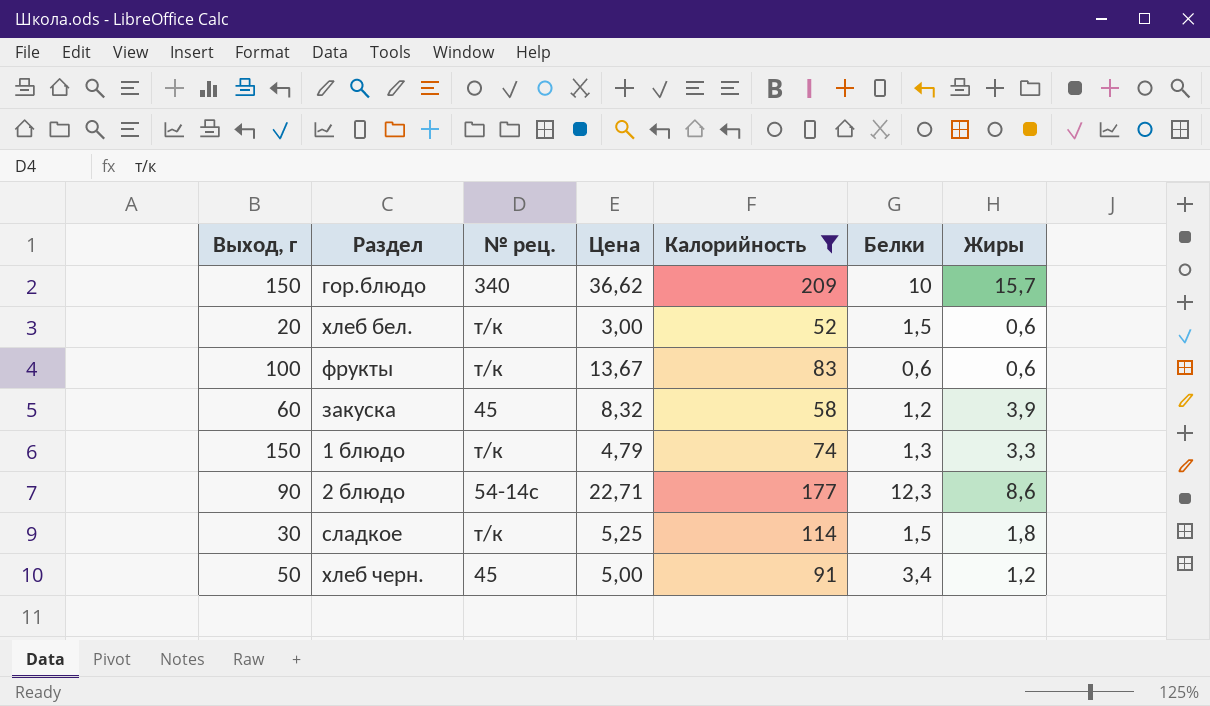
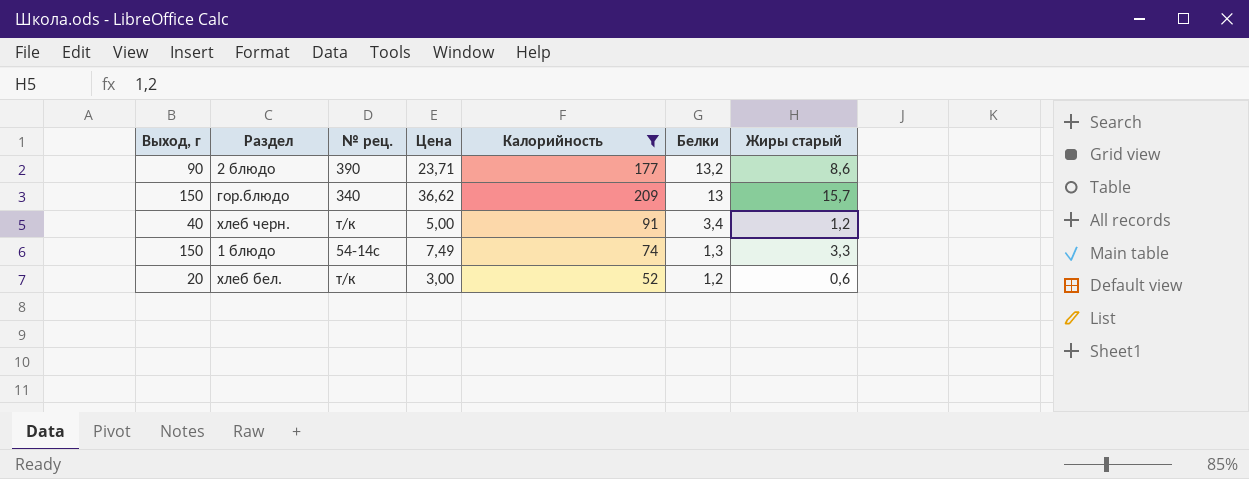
row order: none -> Белки descending
column name: Жиры -> Жиры старый
row фрукты: 100 | т/к | 13,67 | 83 | 0,6 | 0,6 -> none
row закуска: 60 | 45 | 8,32 | 58 | 1,2 | 3,9 -> none
row сладкое: 30 | т/к | 5,25 | 114 | 1,5 | 1,8 -> none
2 блюдо | № рец.: 54-14с -> 390
2 блюдо | Цена: 22,71 -> 23,71
2 блюдо | Белки: 12,3 -> 13,2
гор.блюдо | Белки: 10 -> 13
хлеб черн. | Выход, г: 50 -> 40
хлеб черн. | № рец.: 45 -> т/к
1 блюдо | № рец.: т/к -> 54-14с
1 блюдо | Цена: 4,79 -> 7,49
хлеб бел. | Белки: 1,5 -> 1,2

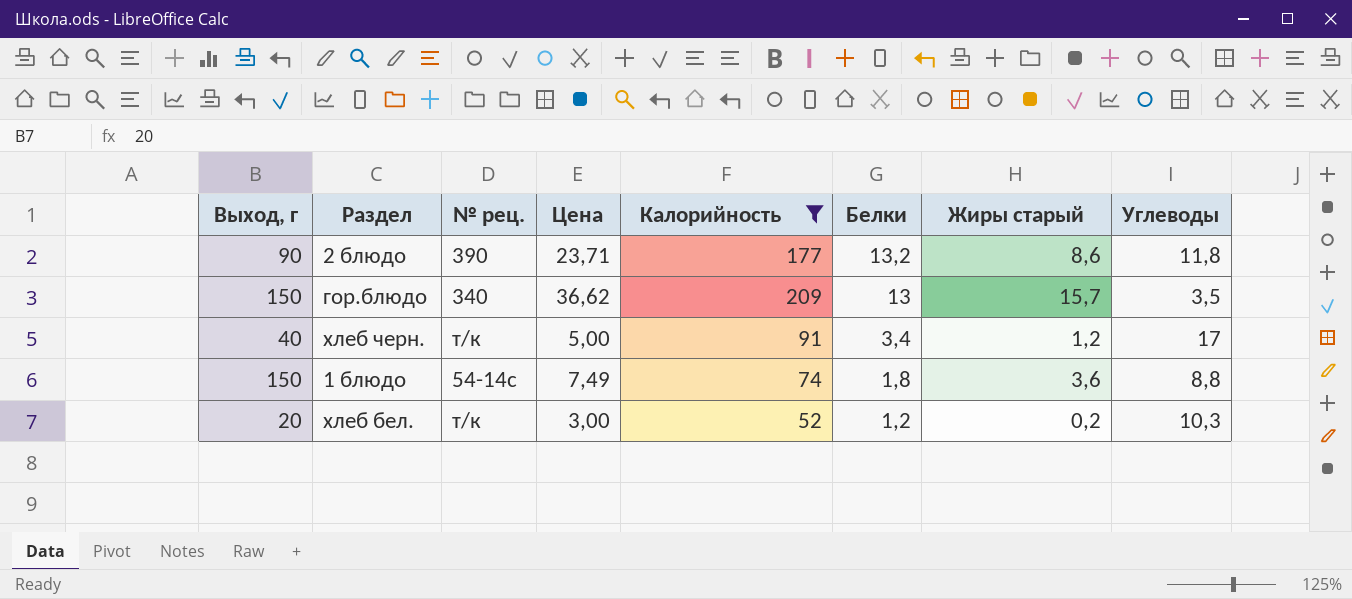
column Углеводы | position: none -> 8
1 блюдо | Белки: 1,3 -> 1,8
1 блюдо | Жиры старый: 3,3 -> 3,6
хлеб бел. | Жиры старый: 0,6 -> 0,2

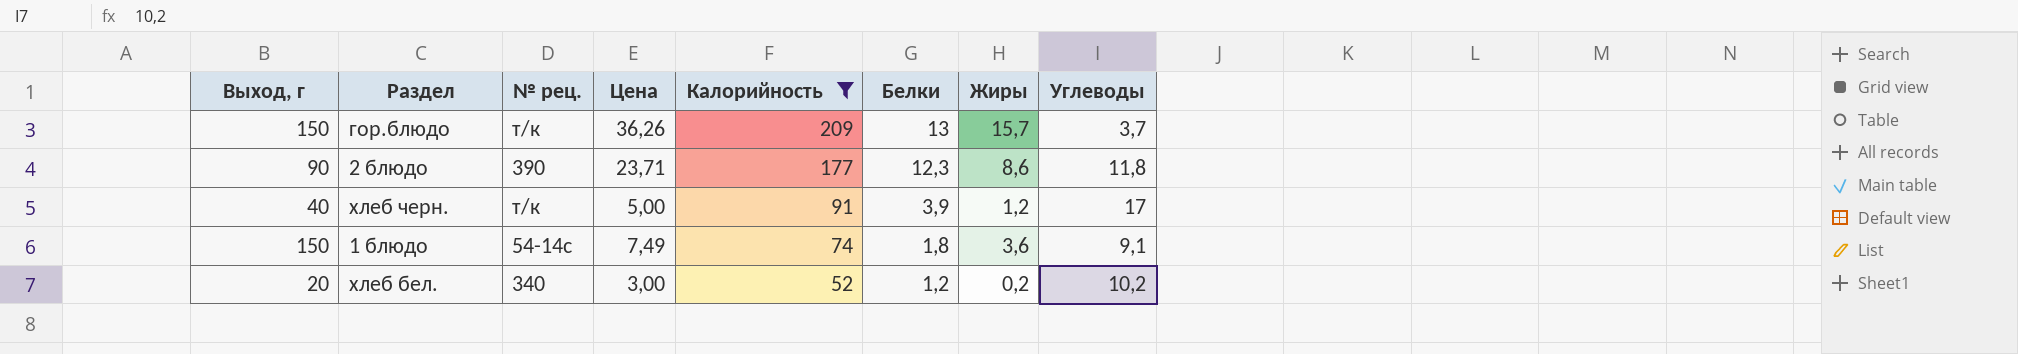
row order: Белки descending -> Калорийность descending
column name: Жиры старый -> Жиры
гор.блюдо | № рец.: 340 -> т/к
гор.блюдо | Цена: 36,62 -> 36,26
гор.блюдо | Углеводы: 3,5 -> 3,7
2 блюдо | Белки: 13,2 -> 12,3
хлеб черн. | Белки: 3,4 -> 3,9
1 блюдо | Углеводы: 8,8 -> 9,1
хлеб бел. | № рец.: т/к -> 340
хлеб бел. | Углеводы: 10,3 -> 10,2

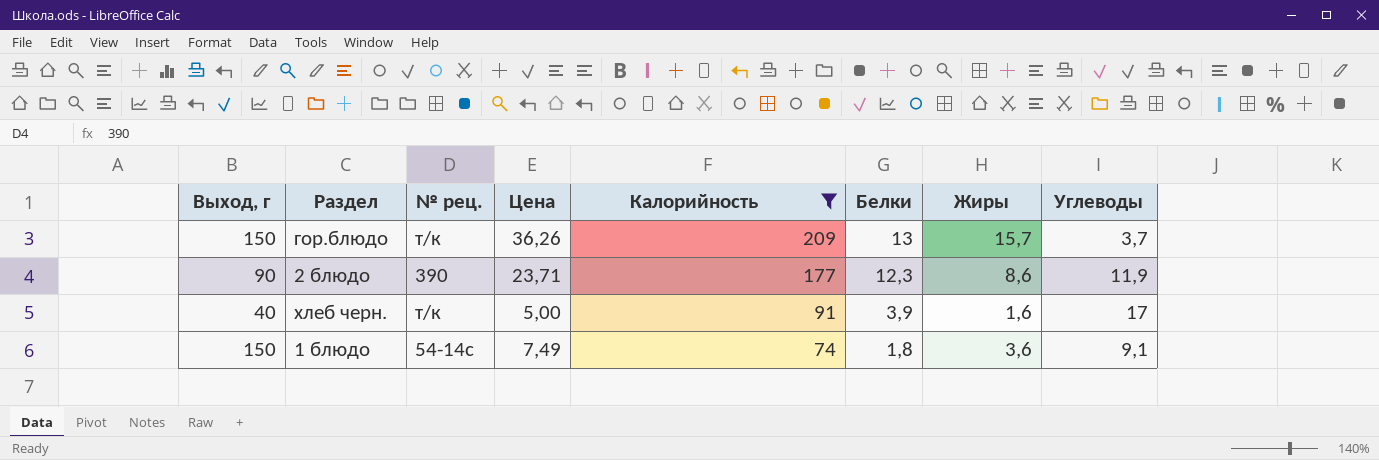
row хлеб бел.: 20 | 340 | 3,00 | 52 | 1,2 | 0,2 | 10,2 -> none
2 блюдо | Углеводы: 11,8 -> 11,9
хлеб черн. | Жиры: 1,2 -> 1,6

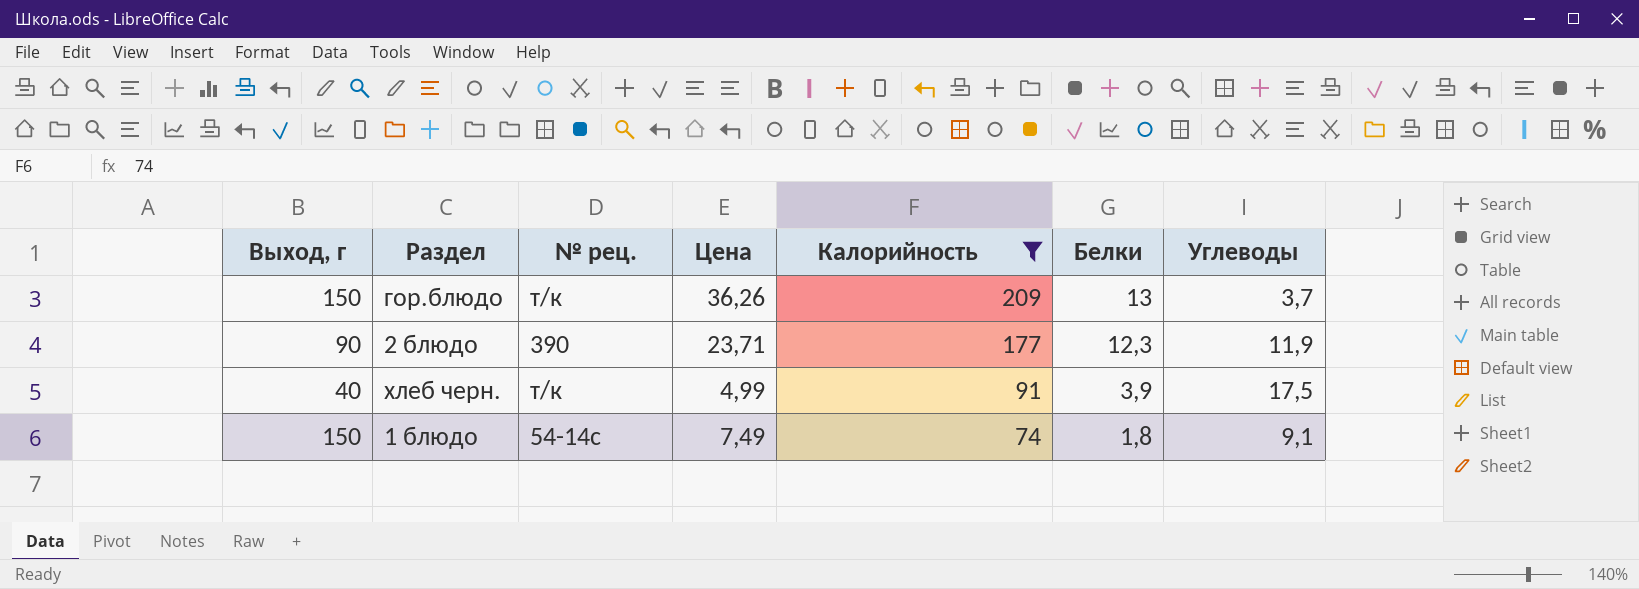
column Жиры | position: 7 -> none
хлеб черн. | Цена: 5,00 -> 4,99
хлеб черн. | Углеводы: 17 -> 17,5

